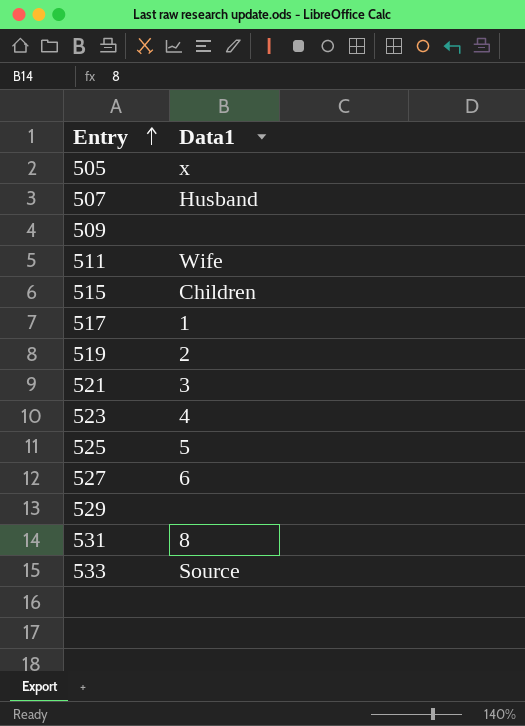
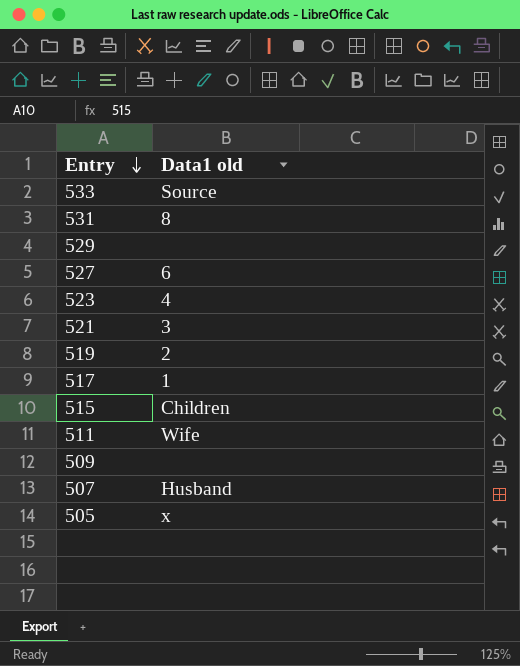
row order: Entry ascending -> Entry descending
column name: Data1 -> Data1 old
row 525: 5 -> none

